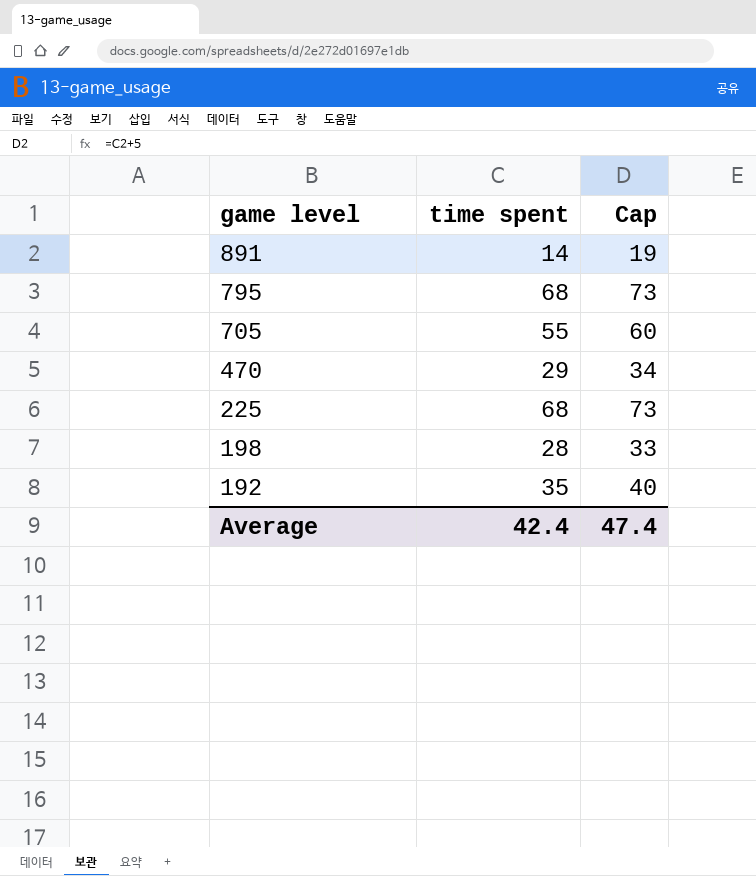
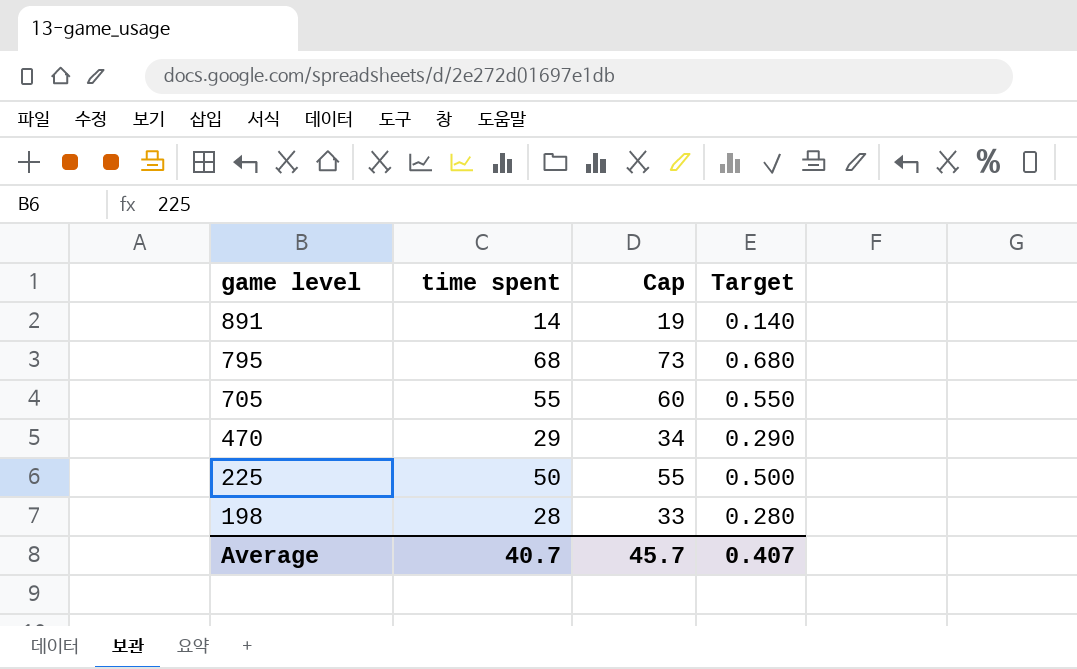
column Target | formula: none -> [time spent] * 0.01
row 192: 35 | 40 -> none
225 | time spent: 68 -> 50
225 | Cap: 73 -> 55
Average | time spent: 42.4 -> 40.7
Average | Cap: 47.4 -> 45.7

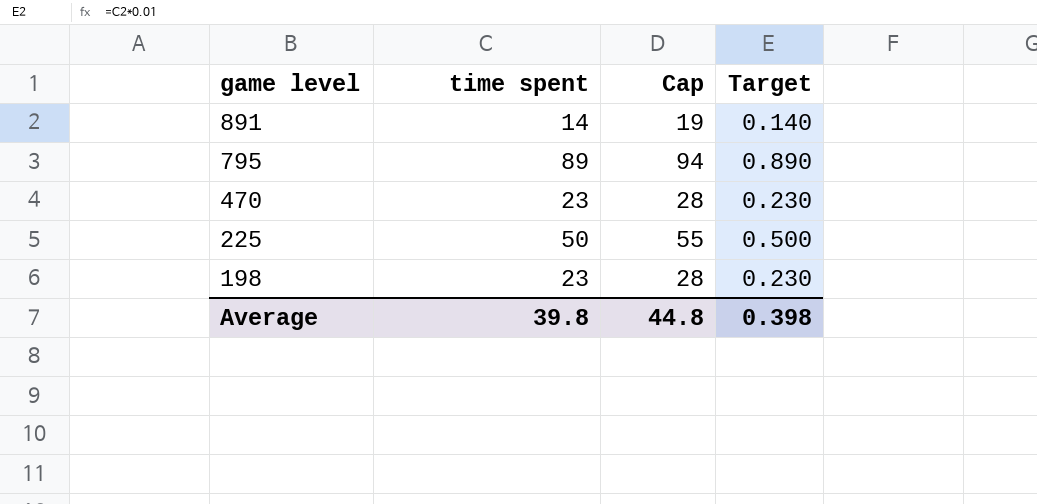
row 705: 55 | 60 | 0.550 -> none
795 | time spent: 68 -> 89
795 | Cap: 73 -> 94
795 | Target: 0.680 -> 0.890
470 | time spent: 29 -> 23
470 | Cap: 34 -> 28
470 | Target: 0.290 -> 0.230
198 | time spent: 28 -> 23
198 | Cap: 33 -> 28
198 | Target: 0.280 -> 0.230
Average | time spent: 40.7 -> 39.8
Average | Cap: 45.7 -> 44.8
Average | Target: 0.407 -> 0.398

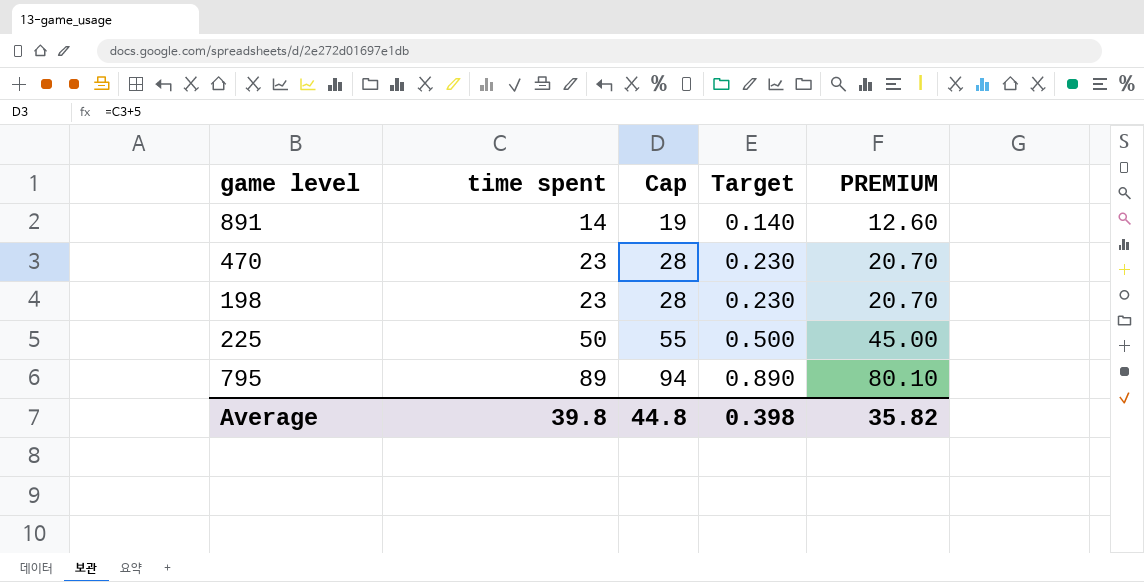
row order: game level descending -> time spent ascending
column PREMIUM | formula: none -> [time spent] * 0.9

